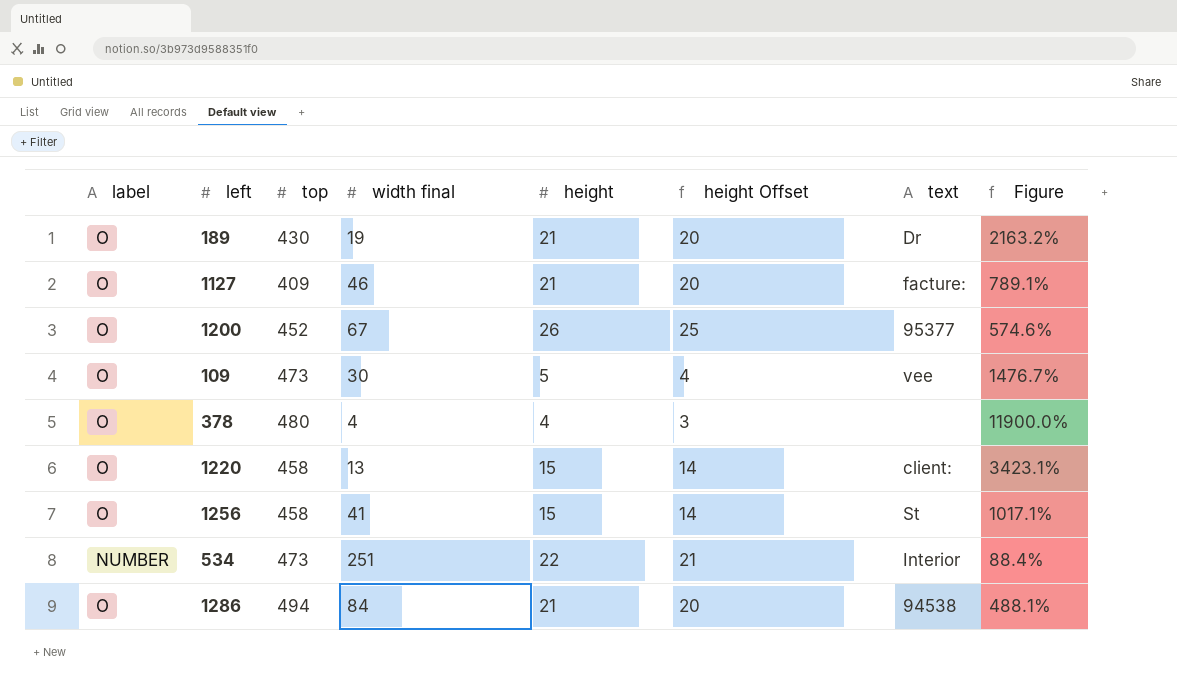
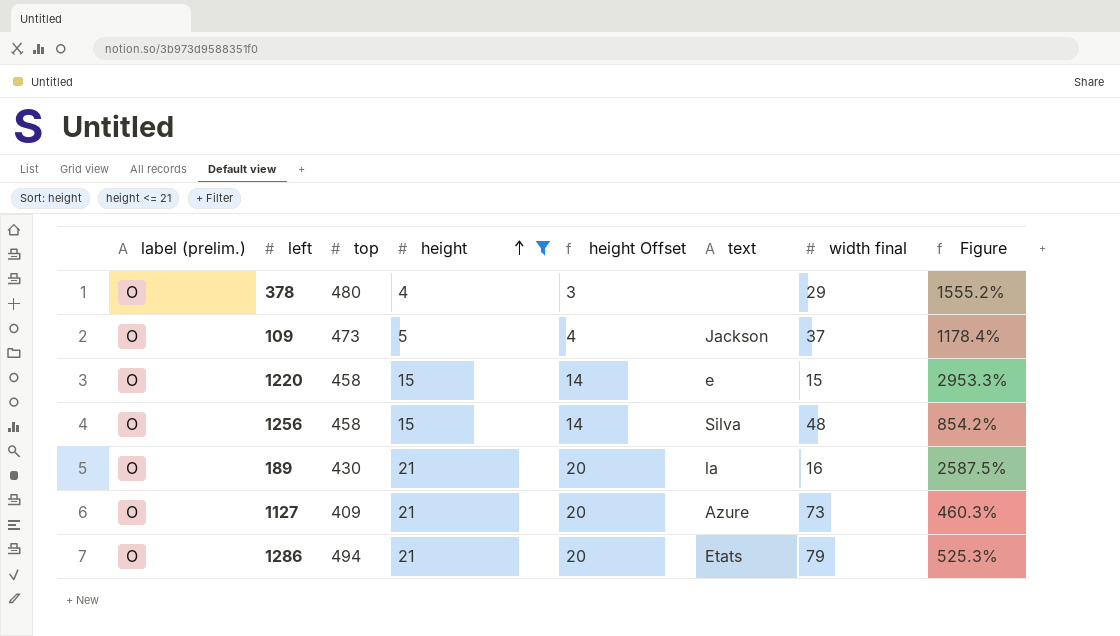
filter: none -> height <= 21
row order: none -> height ascending
column name: label -> label (prelim.)
column width final | position: 4 -> 7
378 | width final: 4 -> 29
378 | Figure: 11900.0% -> 1555.2%
109 | text: vee -> Jackson
109 | width final: 30 -> 37
109 | Figure: 1476.7% -> 1178.4%
1220 | text: client: -> e
1220 | width final: 13 -> 15
1220 | Figure: 3423.1% -> 2953.3%
1256 | text: St -> Silva
1256 | width final: 41 -> 48
1256 | Figure: 1017.1% -> 854.2%
189 | text: Dr -> la
189 | width final: 19 -> 16
189 | Figure: 2163.2% -> 2587.5%
1127 | text: facture: -> Azure
1127 | width final: 46 -> 73
1127 | Figure: 789.1% -> 460.3%
1286 | text: 94538 -> Etats
1286 | width final: 84 -> 79
1286 | Figure: 488.1% -> 525.3%

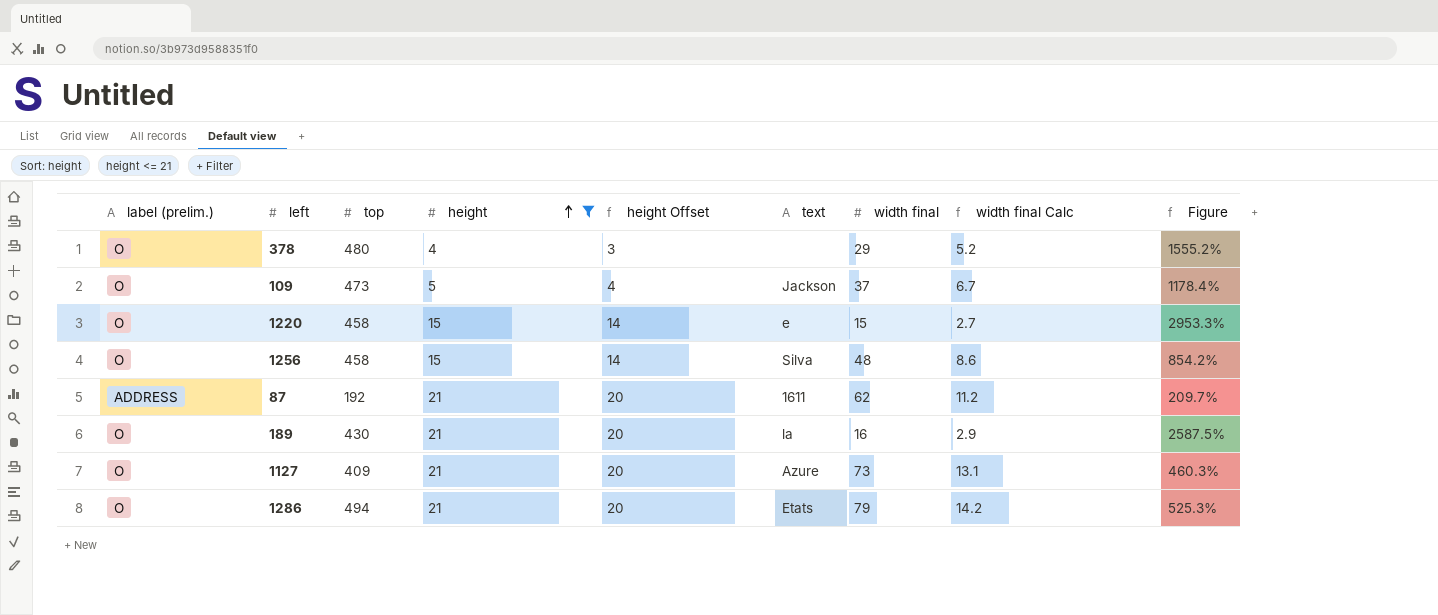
column width final Calc | formula: none -> [width final] * 0.18
row 87: none -> ADDRESS | 192 | 21 | 20 | 1611 | 62 | 11.2 | 209.7%

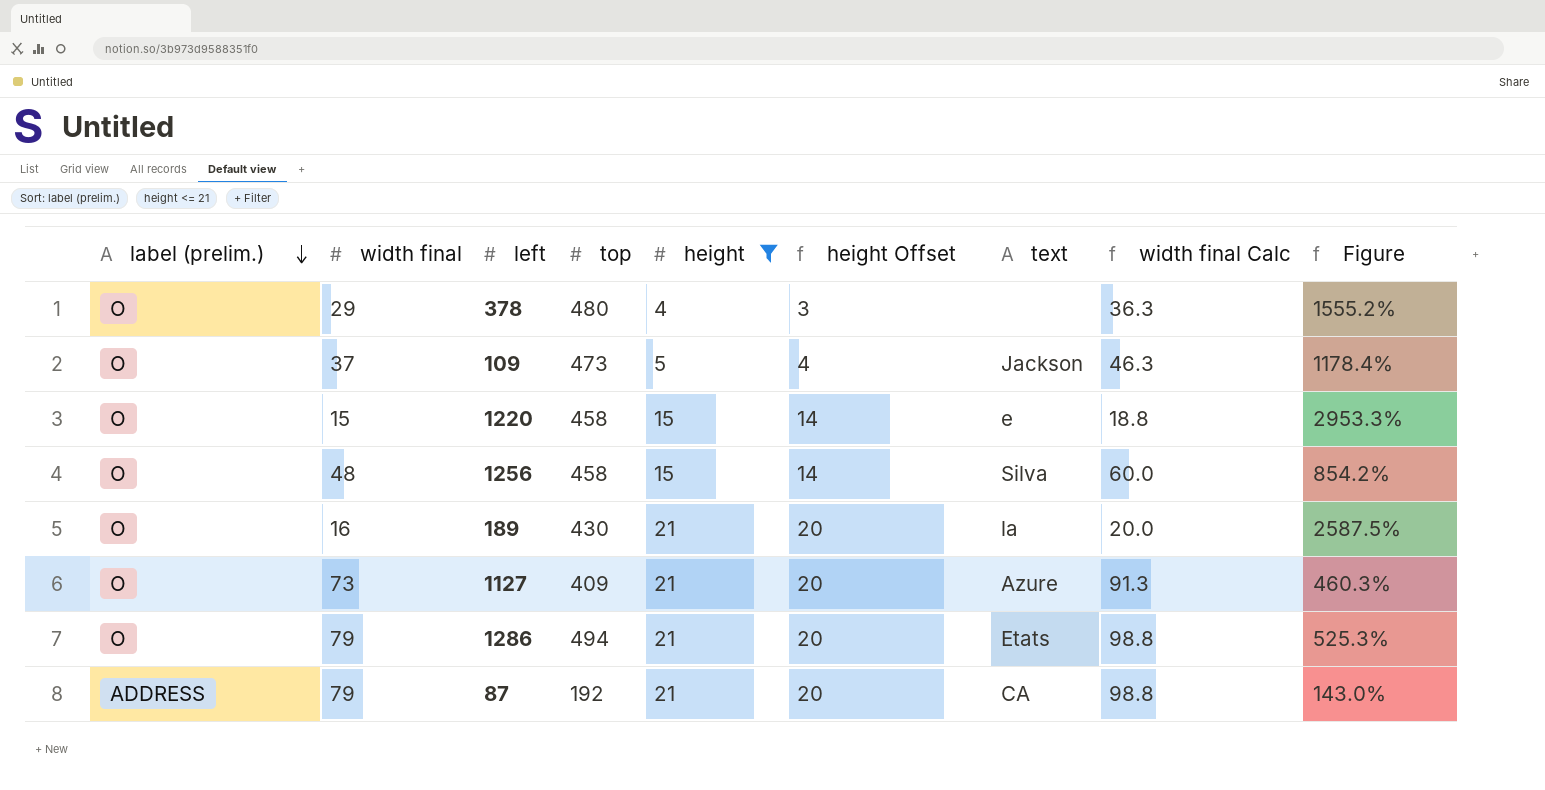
row order: height ascending -> label (prelim.) descending
column width final | position: 7 -> 2
column width final Calc | formula: [width final] * 0.18 -> [width final] * 1.25
87 | width final: 62 -> 79
87 | text: 1611 -> CA
87 | Figure: 209.7% -> 143.0%

